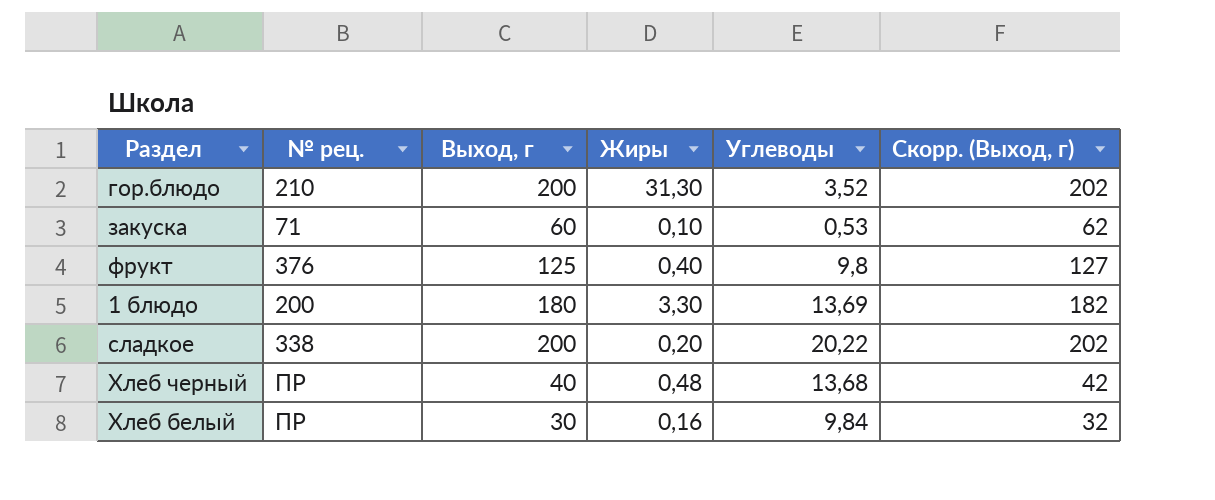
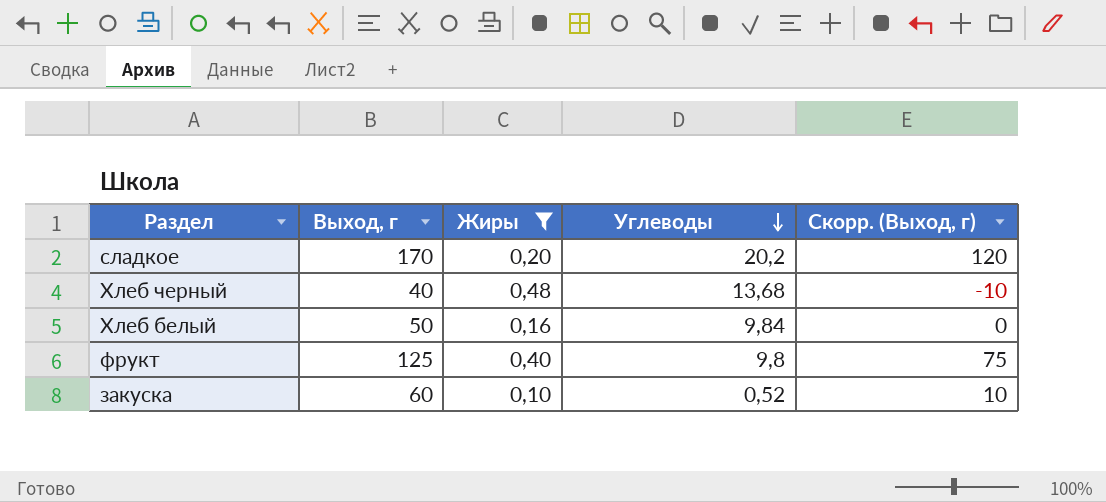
filter: none -> Жиры <= 0,48
row order: none -> Углеводы descending
column № рец. | position: 2 -> none
column Скорр. (Выход, г) | formula: [Выход, г] + 2 -> [Выход, г] - 50
сладкое | Выход, г: 200 -> 170
сладкое | Углеводы: 20,22 -> 20,2
Хлеб белый | Выход, г: 30 -> 50
закуска | Углеводы: 0,53 -> 0,52

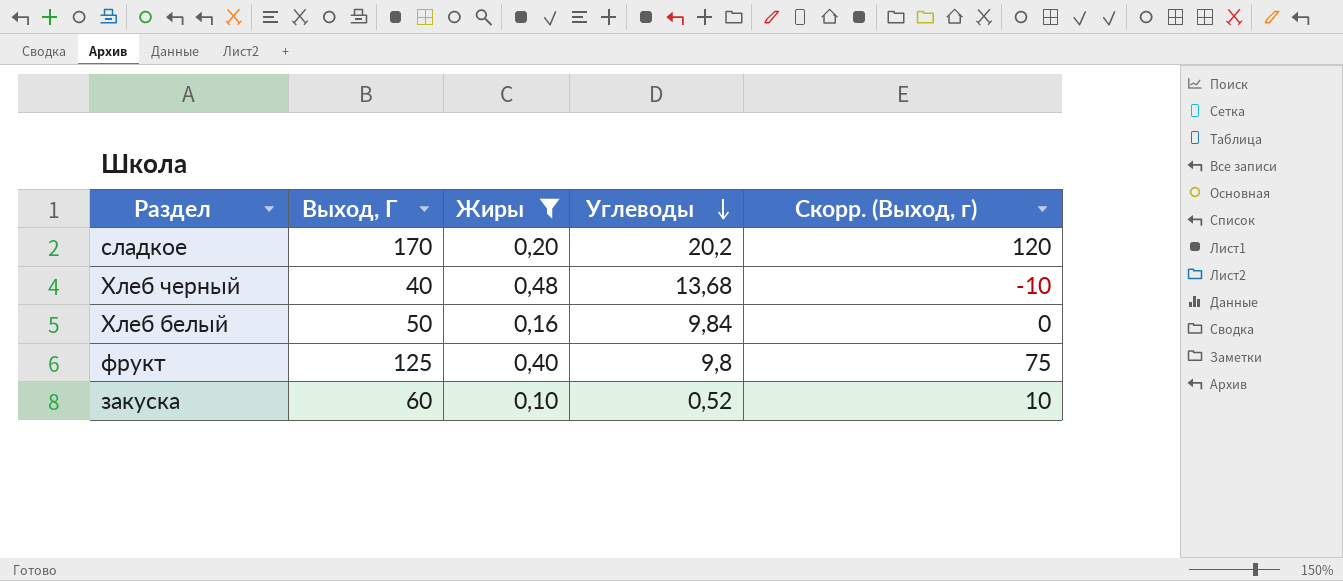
column name: Выход, г -> Выход, Г

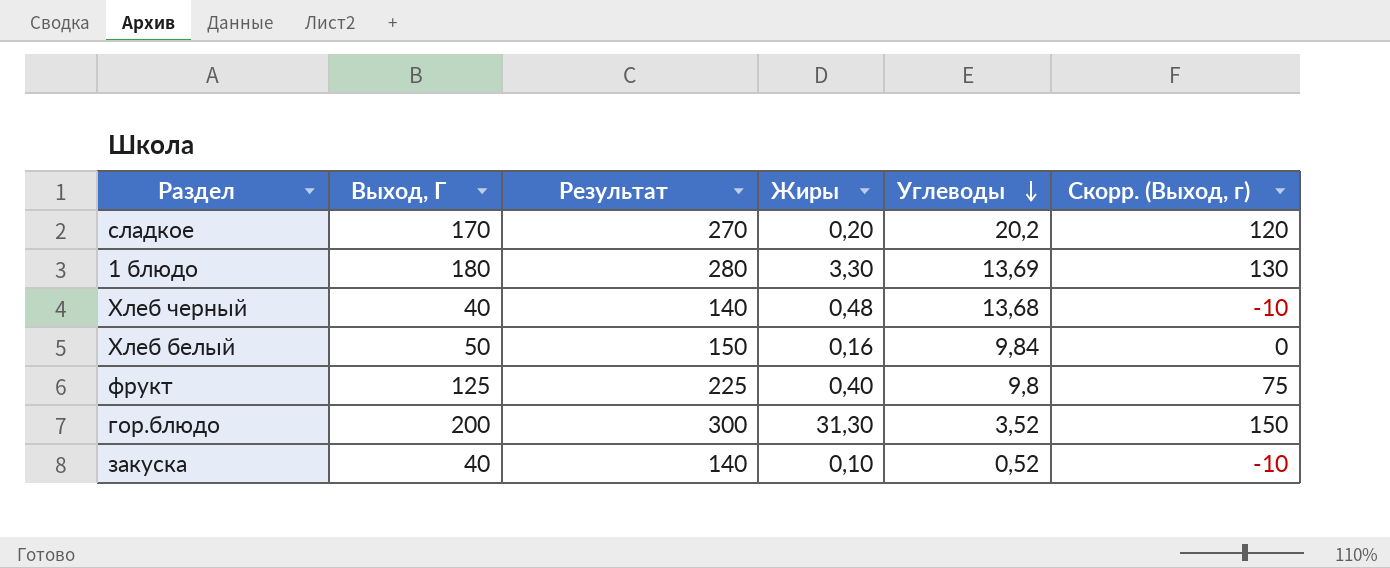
filter: Жиры <= 0,48 -> none
column Результат | formula: none -> [Выход, Г] + 100
закуска | Выход, Г: 60 -> 40
закуска | Скорр. (Выход, г): 10 -> -10

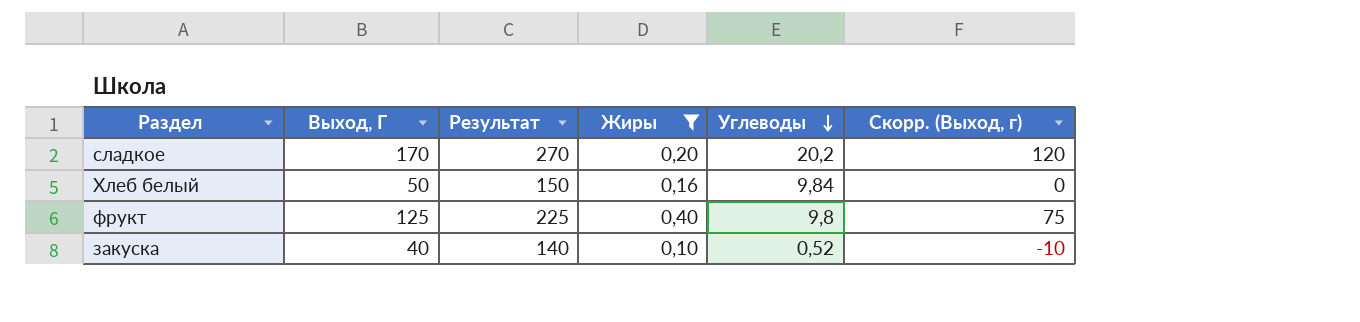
filter: none -> Жиры <= 0,40

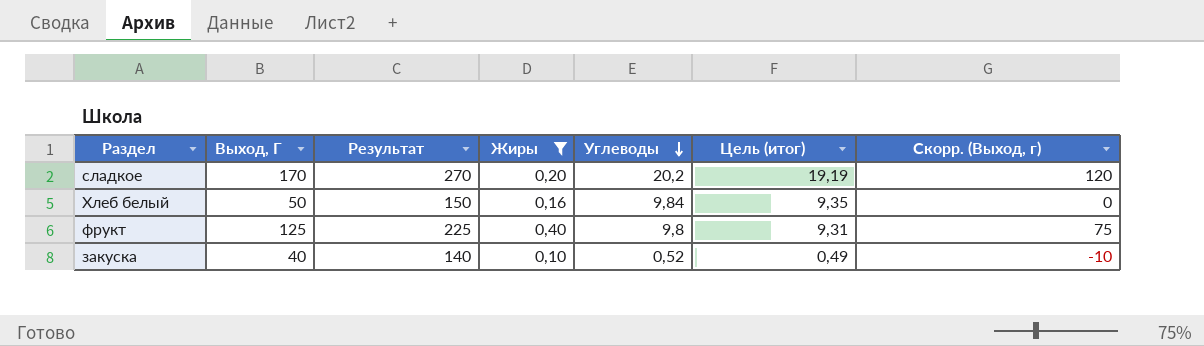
column Цель (итог) | formula: none -> [Углеводы] * 0,95

